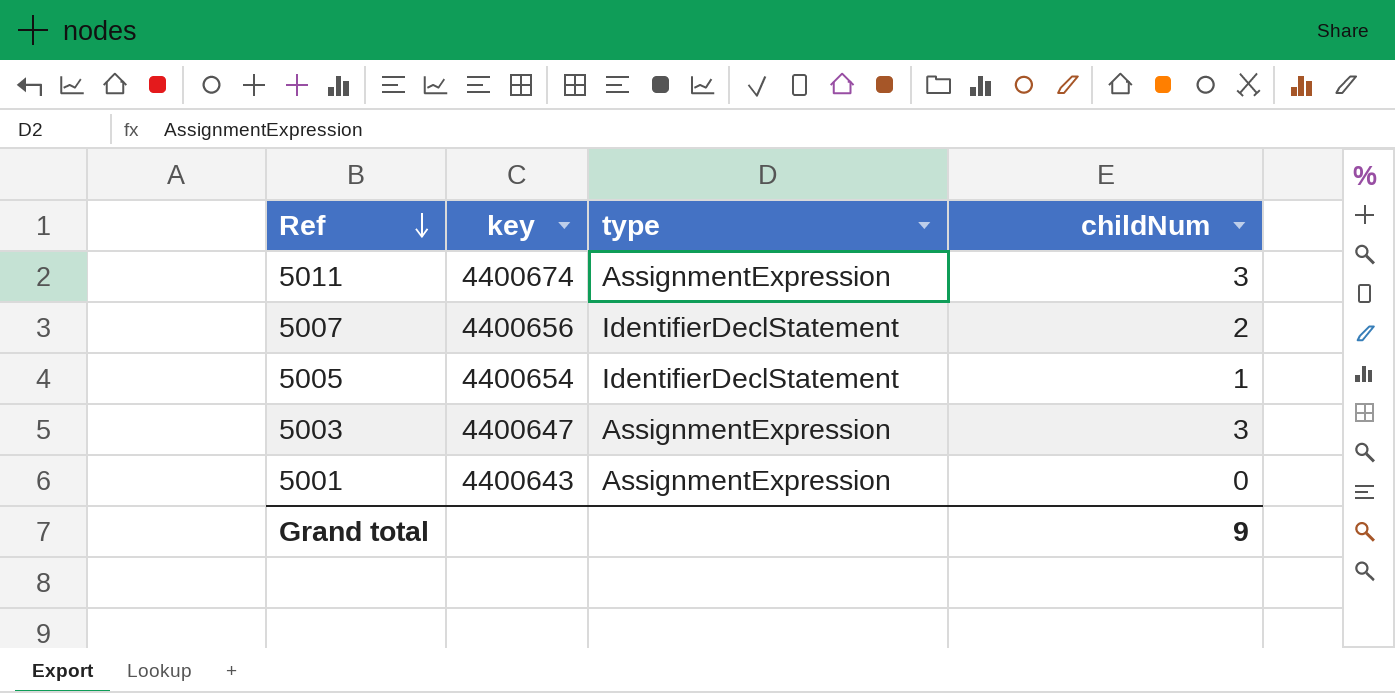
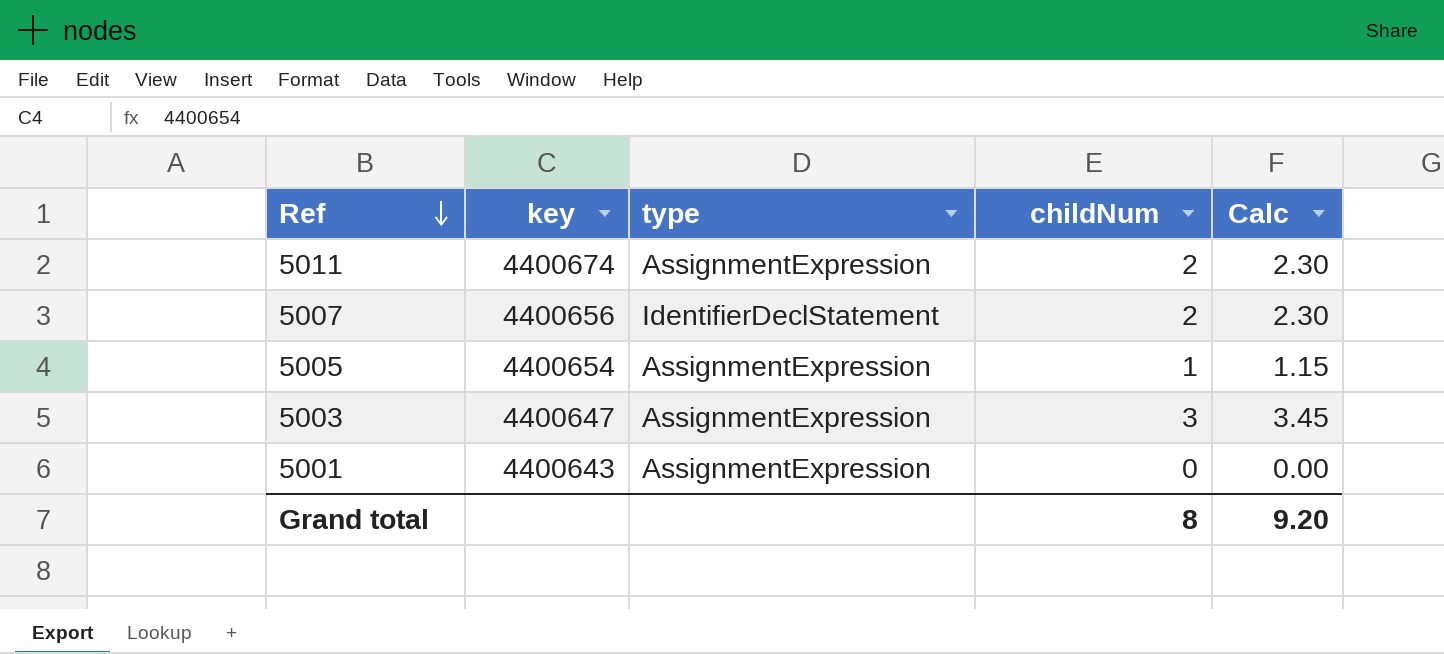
column Calc | formula: none -> [childNum] * 1.15
5011 | childNum: 3 -> 2
5005 | type: IdentifierDeclStatement -> AssignmentExpression
Grand total | childNum: 9 -> 8

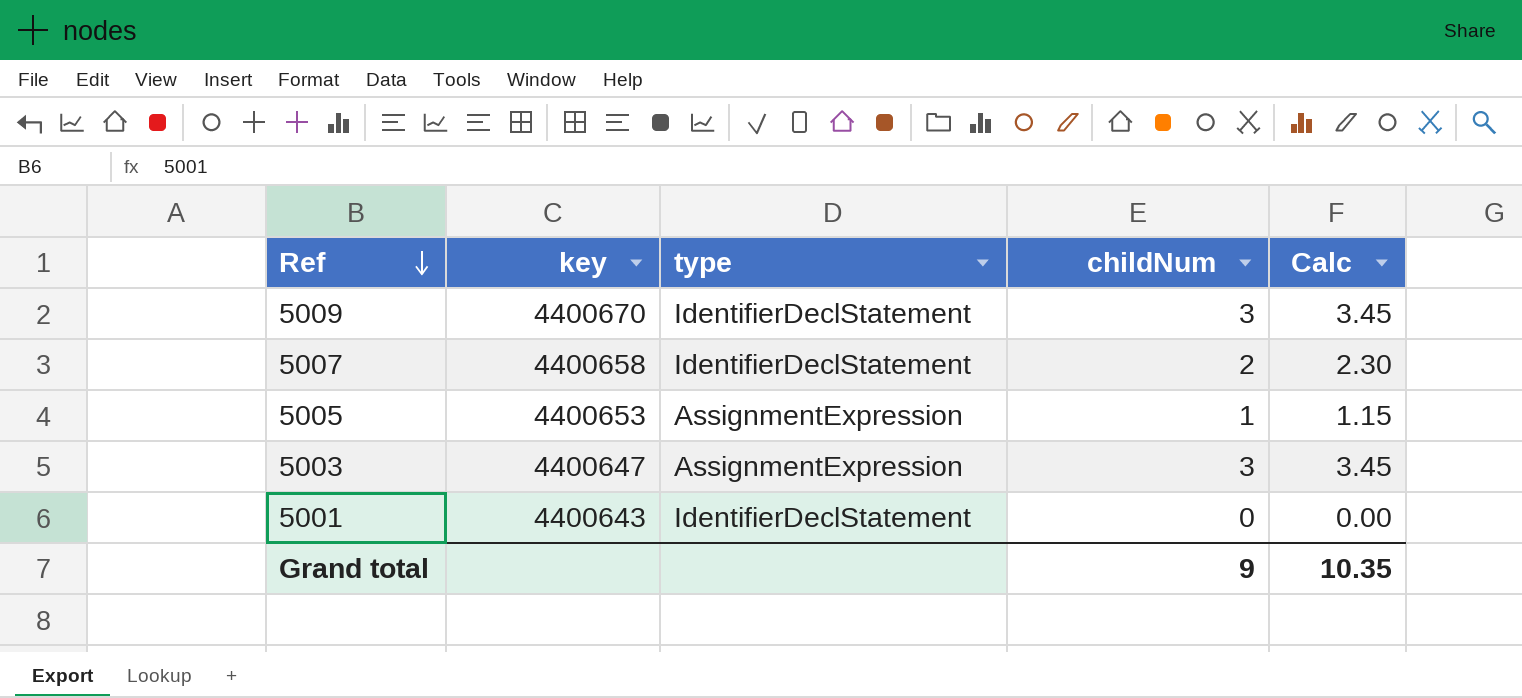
row 5011: 4400674 | AssignmentExpression | 2 | 2.30 -> none
row 5009: none -> 4400670 | IdentifierDeclStatement | 3 | 3.45
5007 | key: 4400656 -> 4400658
5005 | key: 4400654 -> 4400653
5001 | type: AssignmentExpression -> IdentifierDeclStatement
Grand total | childNum: 8 -> 9
Grand total | Calc: 9.20 -> 10.35

